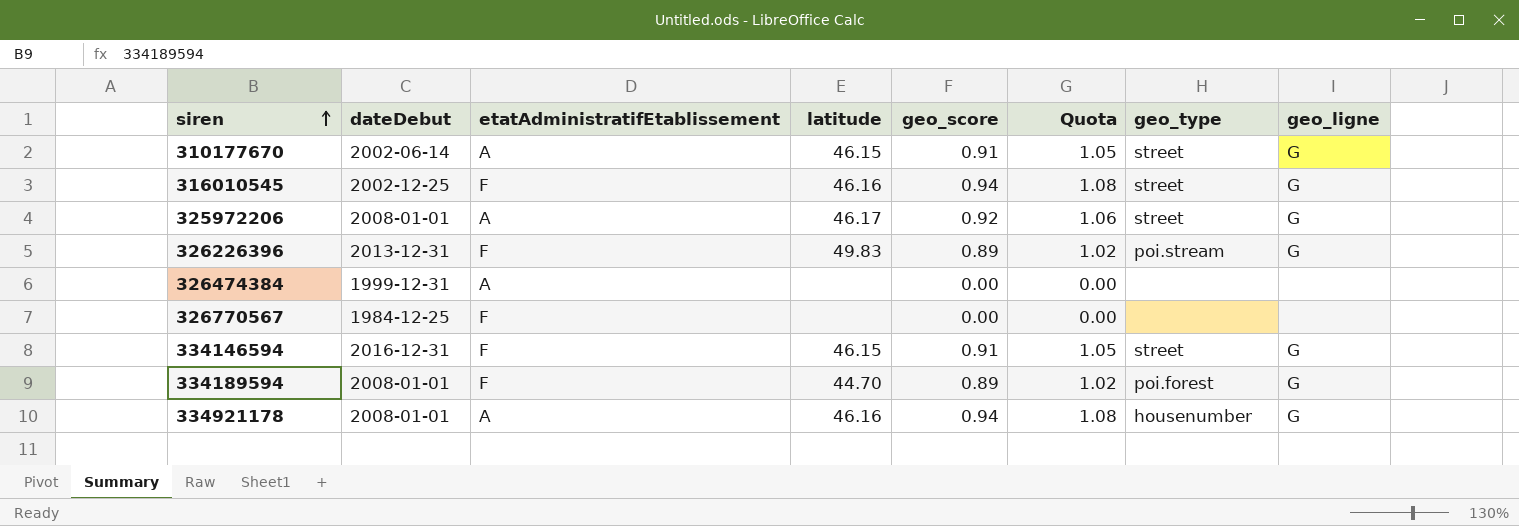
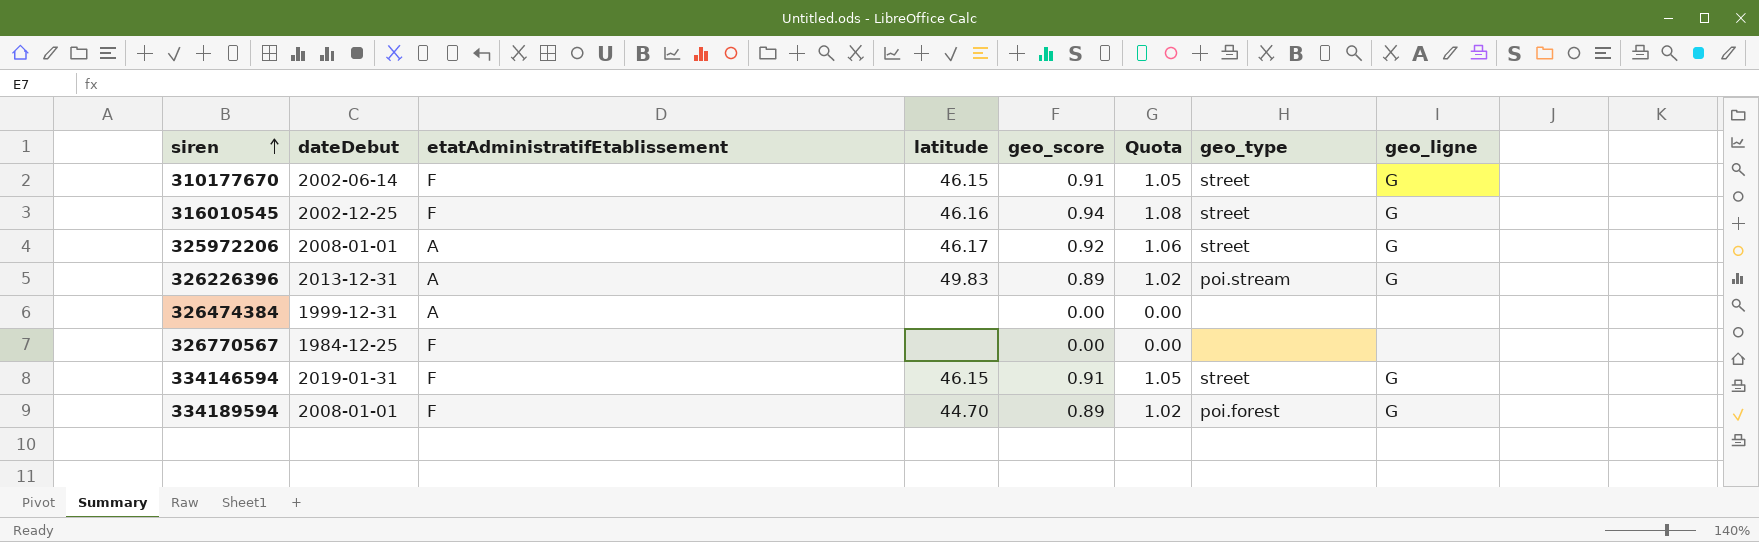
row 334921178: 2008-01-01 | A | 46.16 | 0.94 | 1.08 | housenumber | G -> none
310177670 | etatAdministratifEtablissement: A -> F
326226396 | etatAdministratifEtablissement: F -> A
334146594 | dateDebut: 2016-12-31 -> 2019-01-31

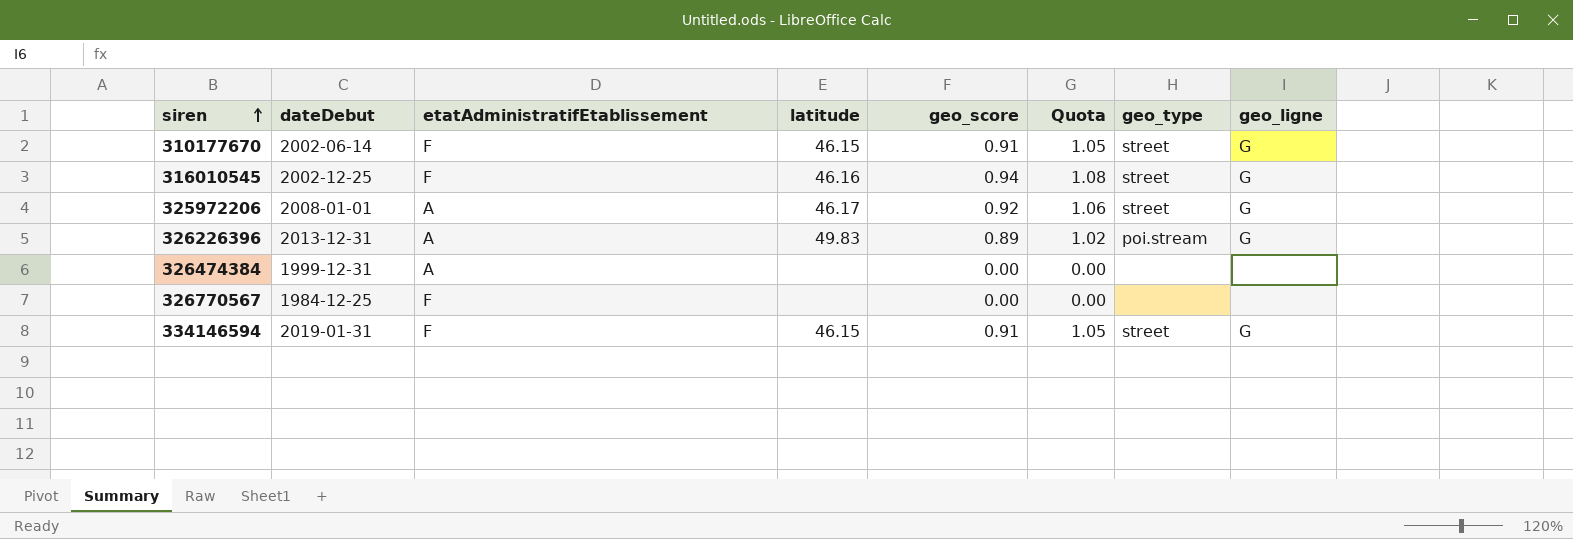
row 334189594: 2008-01-01 | F | 44.70 | 0.89 | 1.02 | poi.forest | G -> none

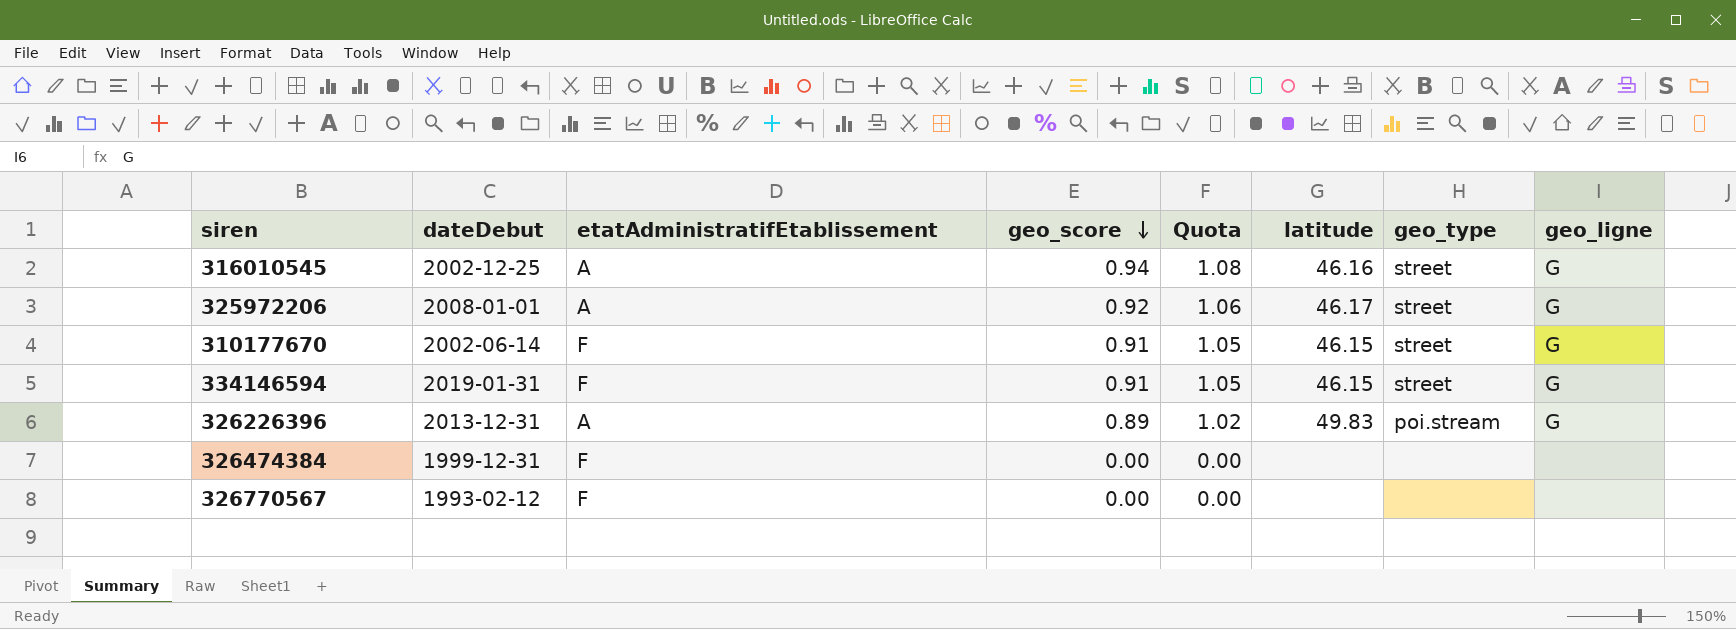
row order: siren ascending -> geo_score descending
column latitude | position: 4 -> 6
316010545 | etatAdministratifEtablissement: F -> A
326474384 | etatAdministratifEtablissement: A -> F
326770567 | dateDebut: 1984-12-25 -> 1993-02-12

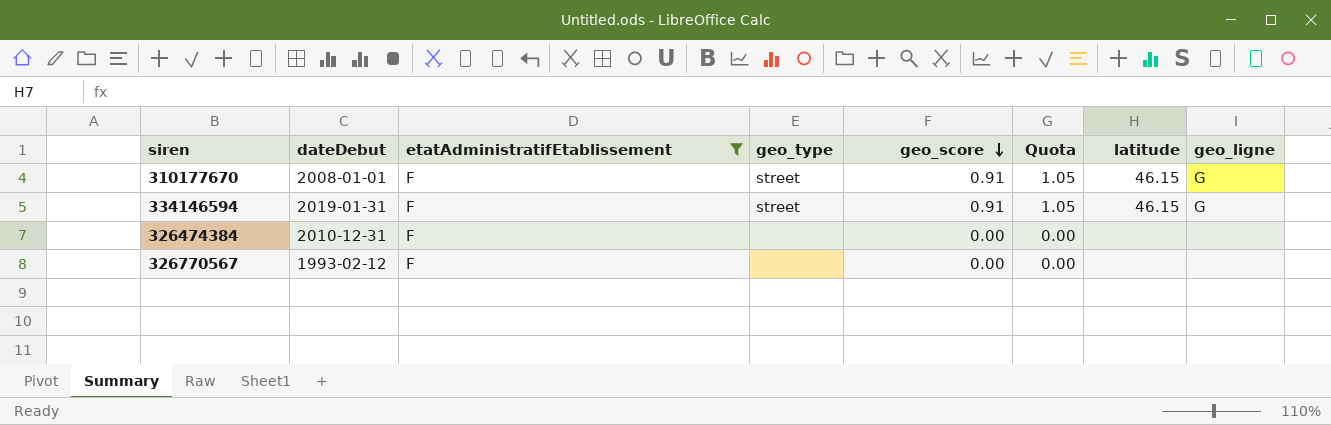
filter: none -> etatAdministratifEtablissement = F
column geo_type | position: 7 -> 4
310177670 | dateDebut: 2002-06-14 -> 2008-01-01
326474384 | dateDebut: 1999-12-31 -> 2010-12-31

